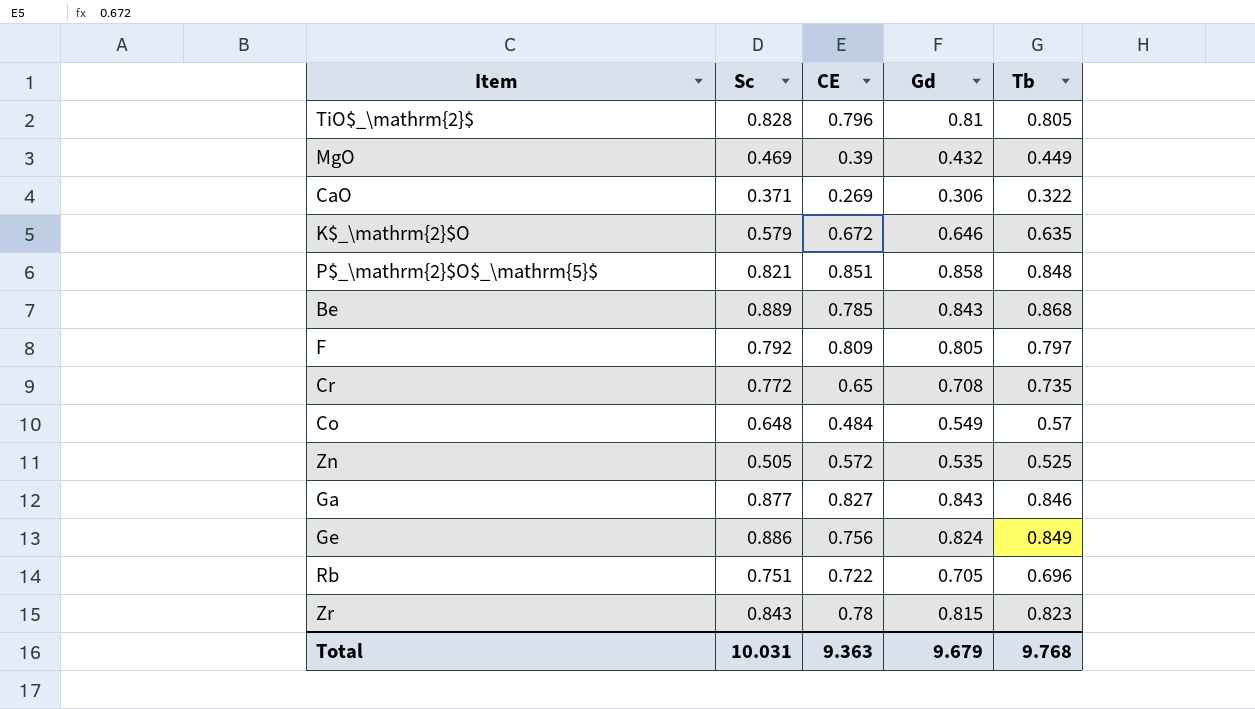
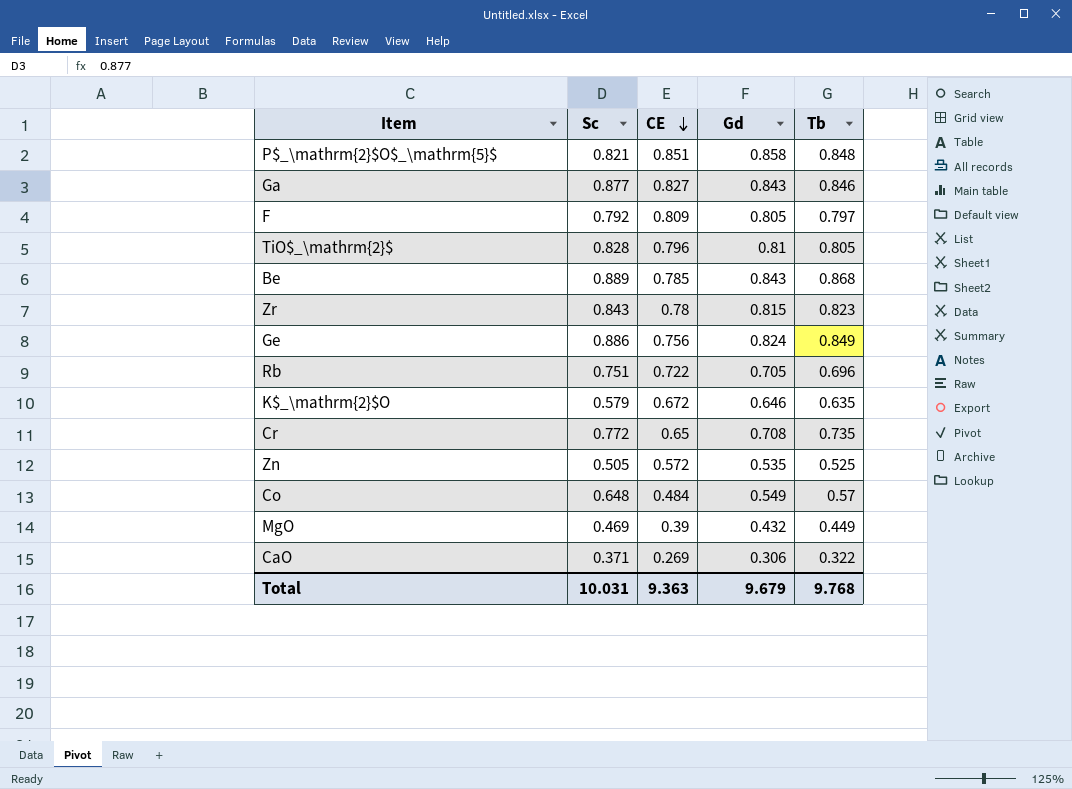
row order: none -> CE descending

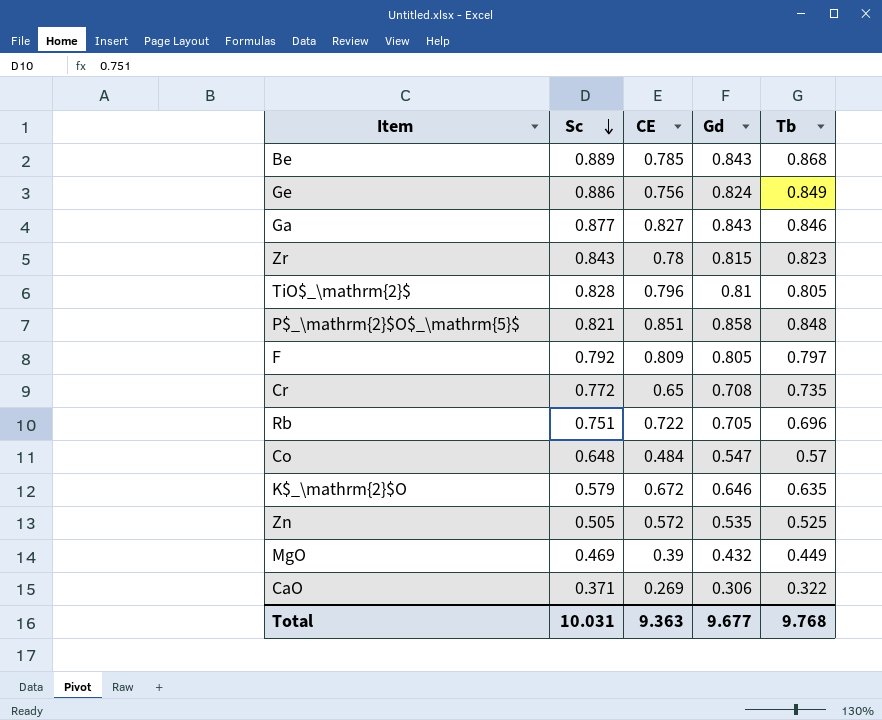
row order: CE descending -> Sc descending
Co | Gd: 0.549 -> 0.547
Total | Gd: 9.679 -> 9.677

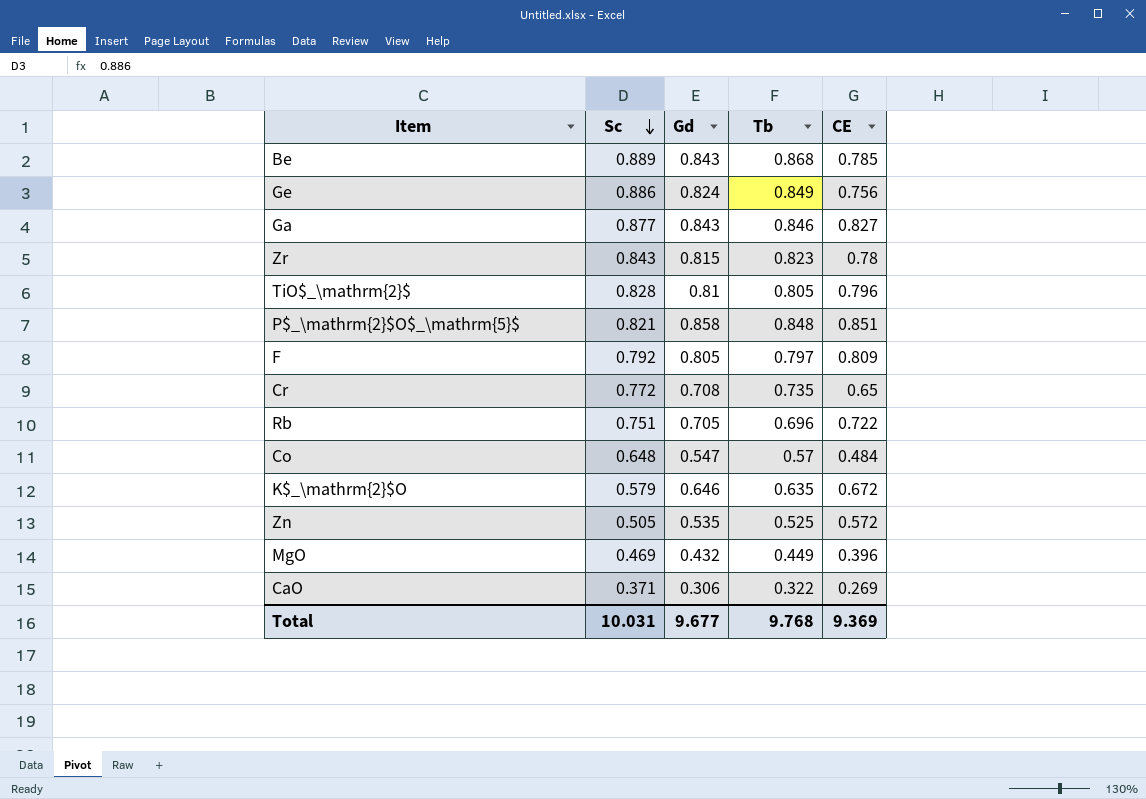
column CE | position: 3 -> 5
MgO | CE: 0.39 -> 0.396
Total | CE: 9.363 -> 9.369

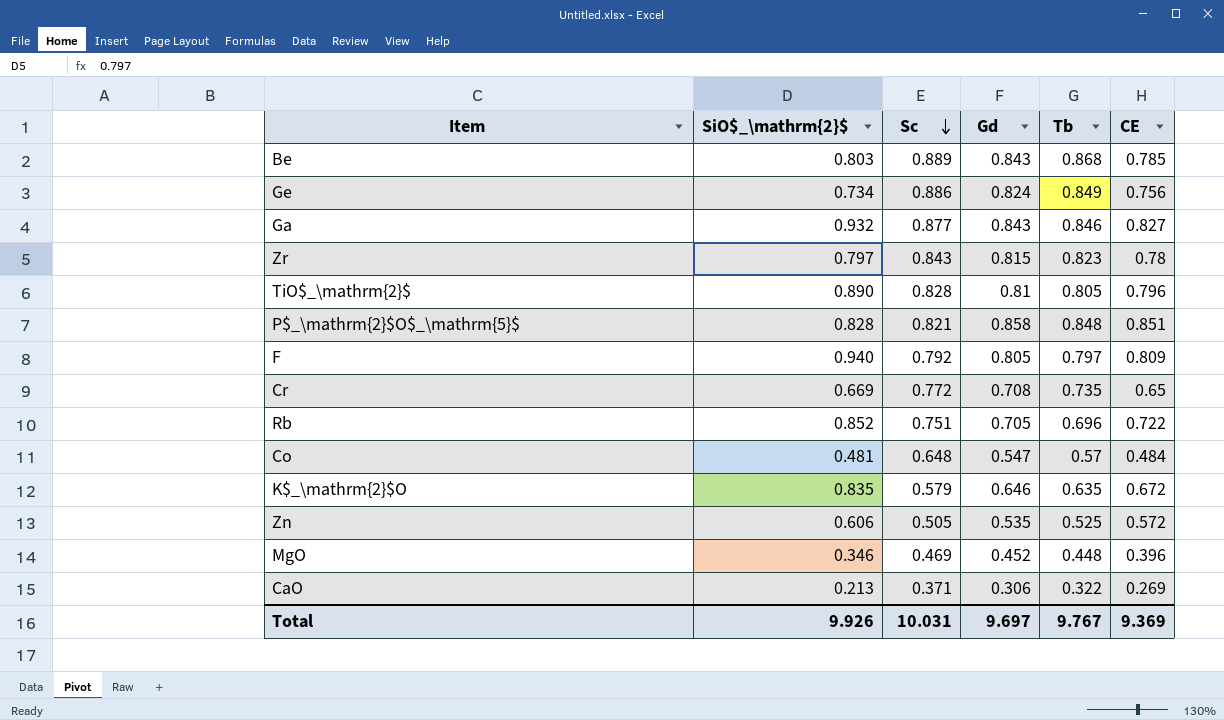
column SiO$_\mathrm{2}$ | position: none -> 2
MgO | Gd: 0.432 -> 0.452
MgO | Tb: 0.449 -> 0.448
Total | Gd: 9.677 -> 9.697
Total | Tb: 9.768 -> 9.767

